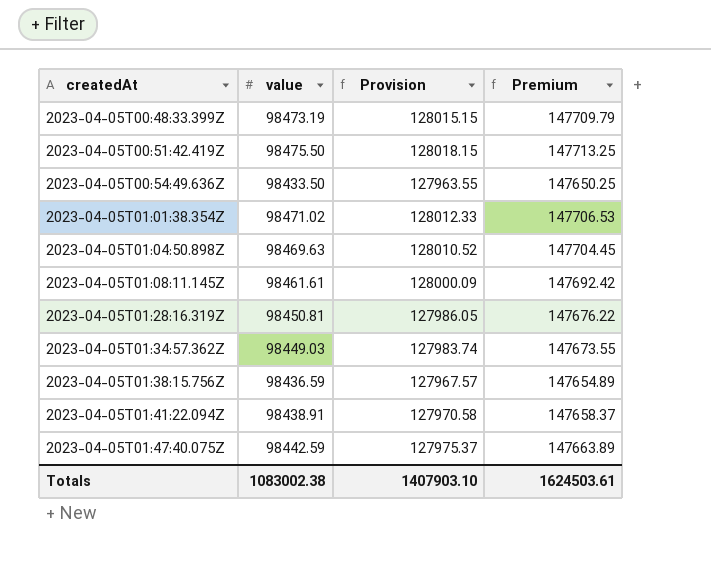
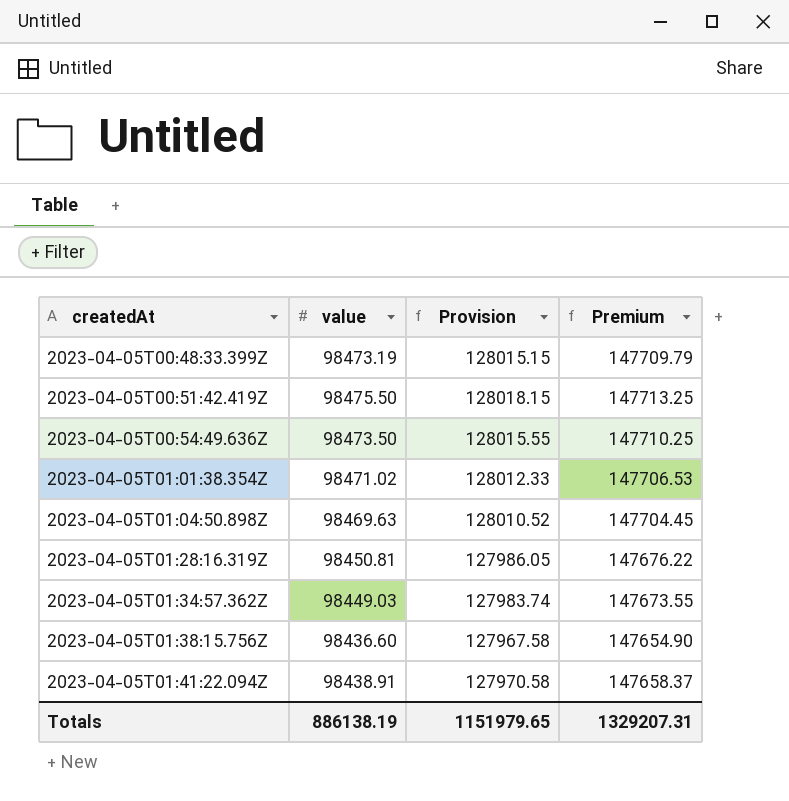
row 2023-04-05T01:08:11.145Z: 98461.61 | 128000.09 | 147692.42 -> none
row 2023-04-05T01:47:40.075Z: 98442.59 | 127975.37 | 147663.89 -> none
2023-04-05T00:54:49.636Z | value: 98433.50 -> 98473.50
2023-04-05T00:54:49.636Z | Provision: 127963.55 -> 128015.55
2023-04-05T00:54:49.636Z | Premium: 147650.25 -> 147710.25
2023-04-05T01:38:15.756Z | value: 98436.59 -> 98436.60
2023-04-05T01:38:15.756Z | Provision: 127967.57 -> 127967.58
2023-04-05T01:38:15.756Z | Premium: 147654.89 -> 147654.90
Totals | value: 1083002.38 -> 886138.19
Totals | Provision: 1407903.10 -> 1151979.65
Totals | Premium: 1624503.61 -> 1329207.31

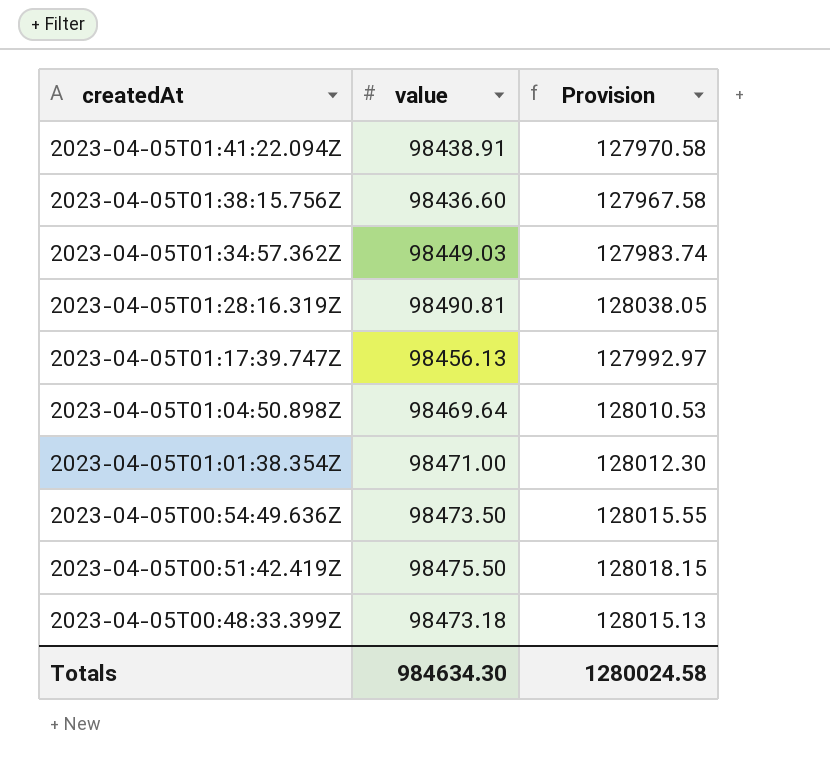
row order: createdAt ascending -> createdAt descending
column Premium | formula: [value] * 1.5 -> none
2023-04-05T01:28:16.319Z | value: 98450.81 -> 98490.81
2023-04-05T01:28:16.319Z | Provision: 127986.05 -> 128038.05
row 2023-04-05T01:17:39.747Z: none -> 98456.13 | 127992.97
2023-04-05T01:04:50.898Z | value: 98469.63 -> 98469.64
2023-04-05T01:04:50.898Z | Provision: 128010.52 -> 128010.53
2023-04-05T01:01:38.354Z | value: 98471.02 -> 98471.00
2023-04-05T01:01:38.354Z | Provision: 128012.33 -> 128012.30
2023-04-05T00:48:33.399Z | value: 98473.19 -> 98473.18
2023-04-05T00:48:33.399Z | Provision: 128015.15 -> 128015.13
Totals | value: 886138.19 -> 984634.30
Totals | Provision: 1151979.65 -> 1280024.58

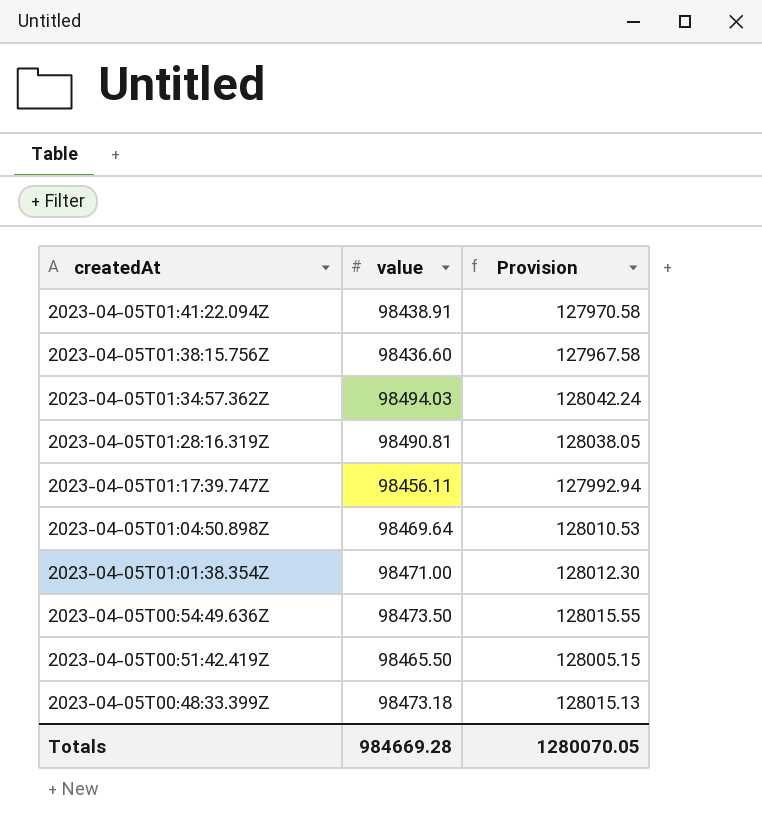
2023-04-05T01:34:57.362Z | value: 98449.03 -> 98494.03
2023-04-05T01:34:57.362Z | Provision: 127983.74 -> 128042.24
2023-04-05T01:17:39.747Z | value: 98456.13 -> 98456.11
2023-04-05T01:17:39.747Z | Provision: 127992.97 -> 127992.94
2023-04-05T00:51:42.419Z | value: 98475.50 -> 98465.50
2023-04-05T00:51:42.419Z | Provision: 128018.15 -> 128005.15
Totals | value: 984634.30 -> 984669.28
Totals | Provision: 1280024.58 -> 1280070.05

